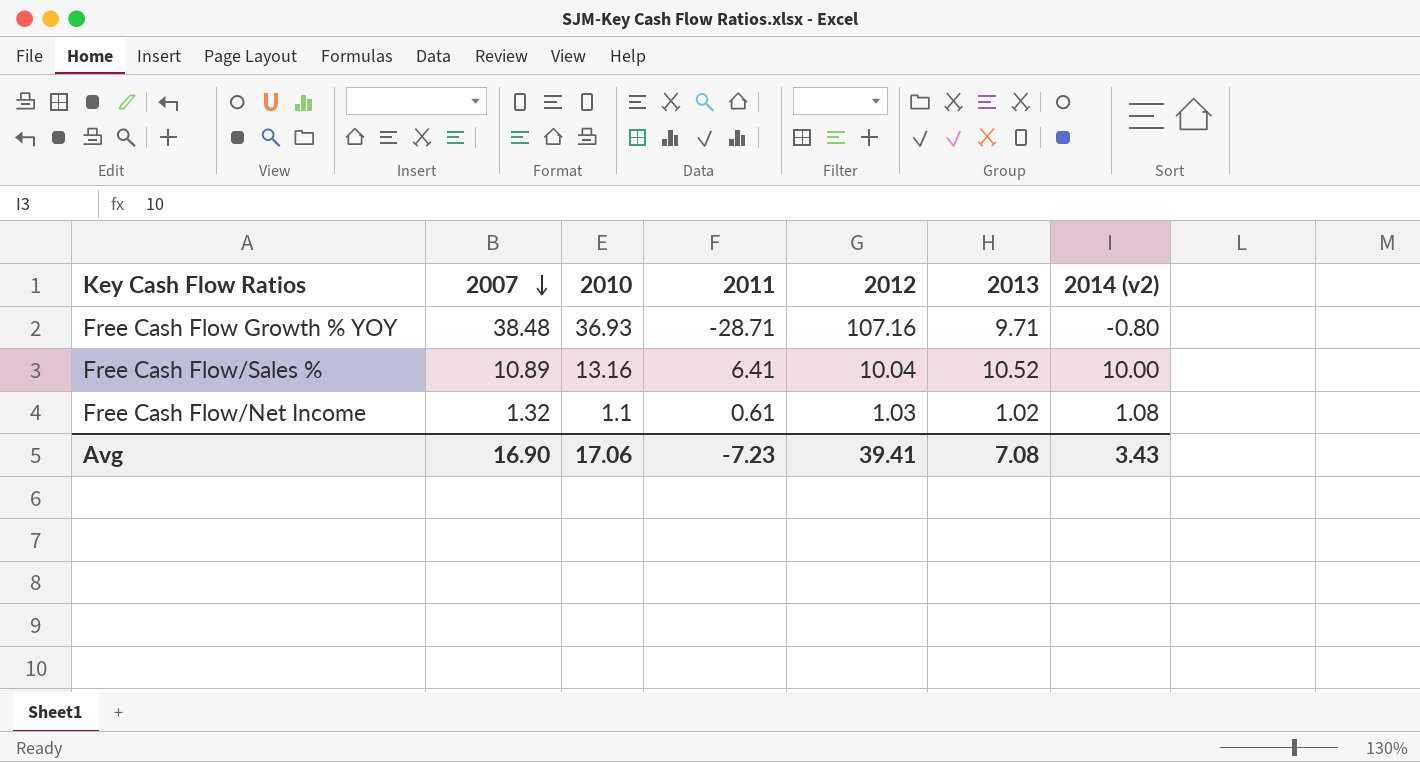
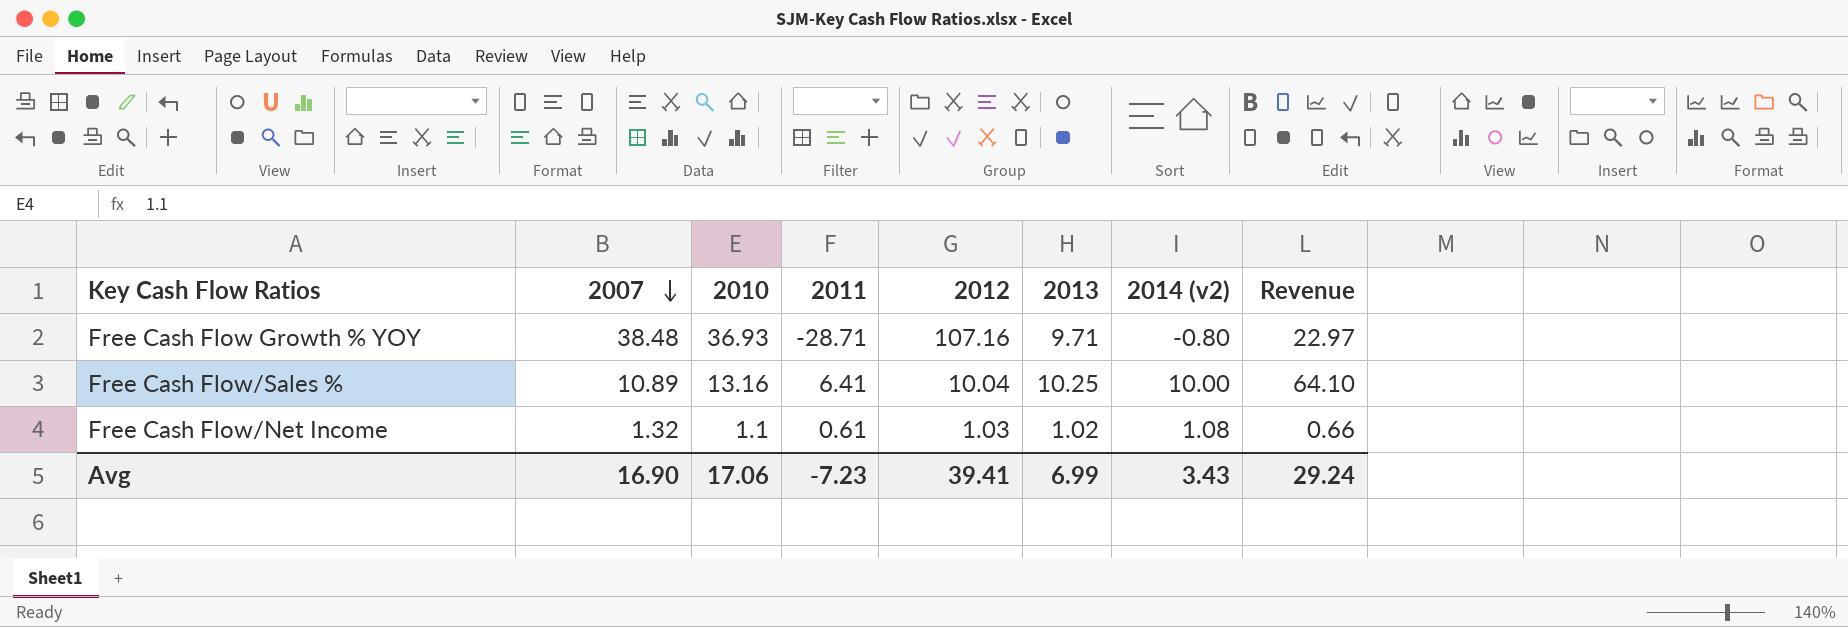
column Revenue | formula: none -> [2011] * [2014 (v2)]
Free Cash Flow/Sales % | 2013: 10.52 -> 10.25
Avg | 2013: 7.08 -> 6.99

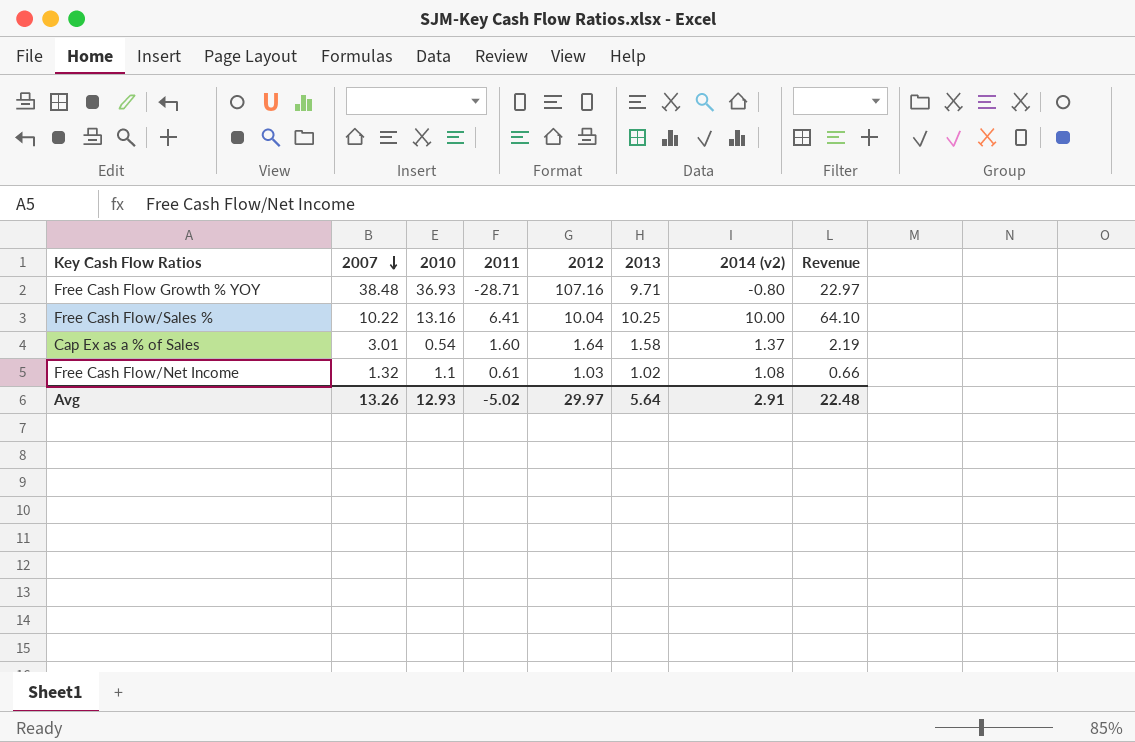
Free Cash Flow/Sales % | 2007: 10.89 -> 10.22
row Cap Ex as a % of Sales: none -> 3.01 | 0.54 | 1.60 | 1.64 | 1.58 | 1.37 | 2.19
Avg | 2007: 16.90 -> 13.26
Avg | 2010: 17.06 -> 12.93
Avg | 2011: -7.23 -> -5.02
Avg | 2012: 39.41 -> 29.97
Avg | 2013: 6.99 -> 5.64
Avg | 2014 (v2): 3.43 -> 2.91
Avg | Revenue: 29.24 -> 22.48

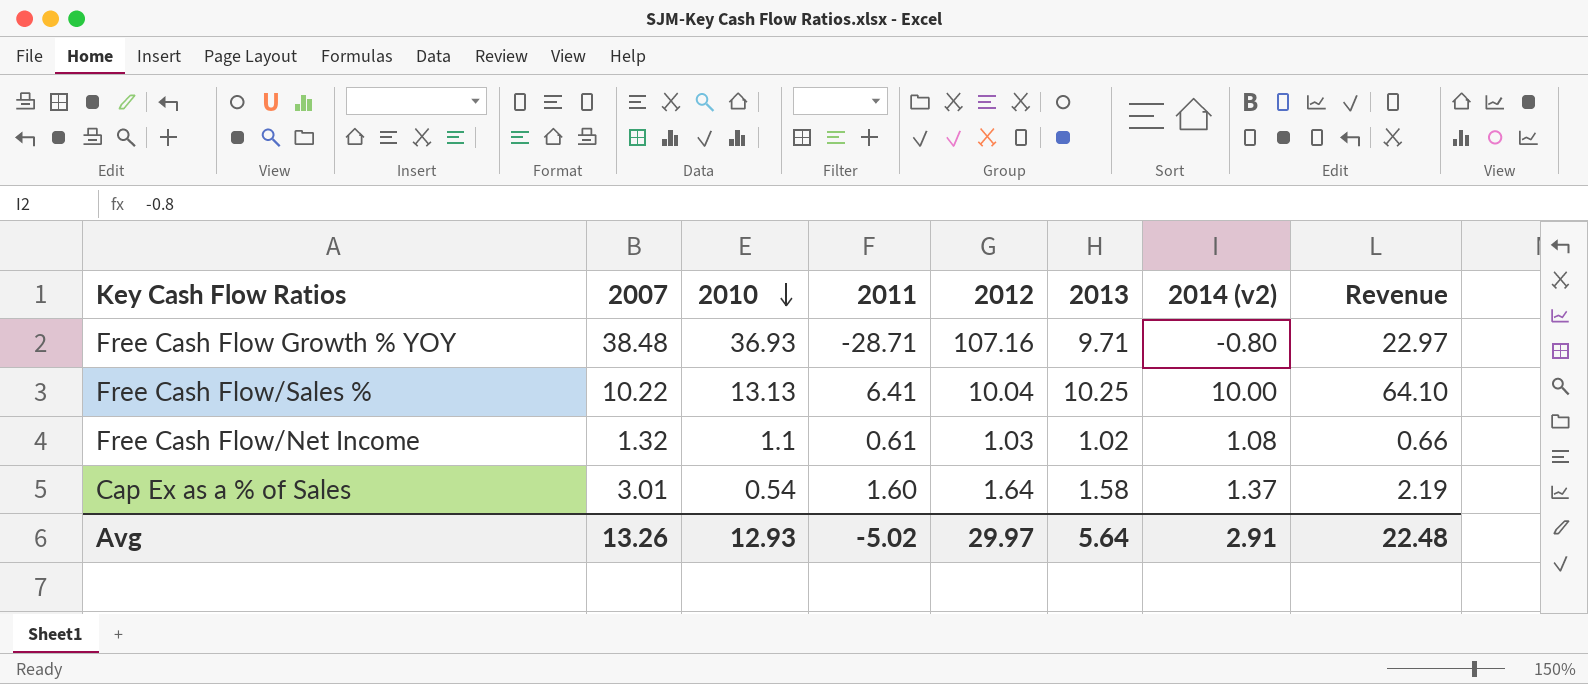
row order: 2007 descending -> 2010 descending
Free Cash Flow/Sales % | 2010: 13.16 -> 13.13

